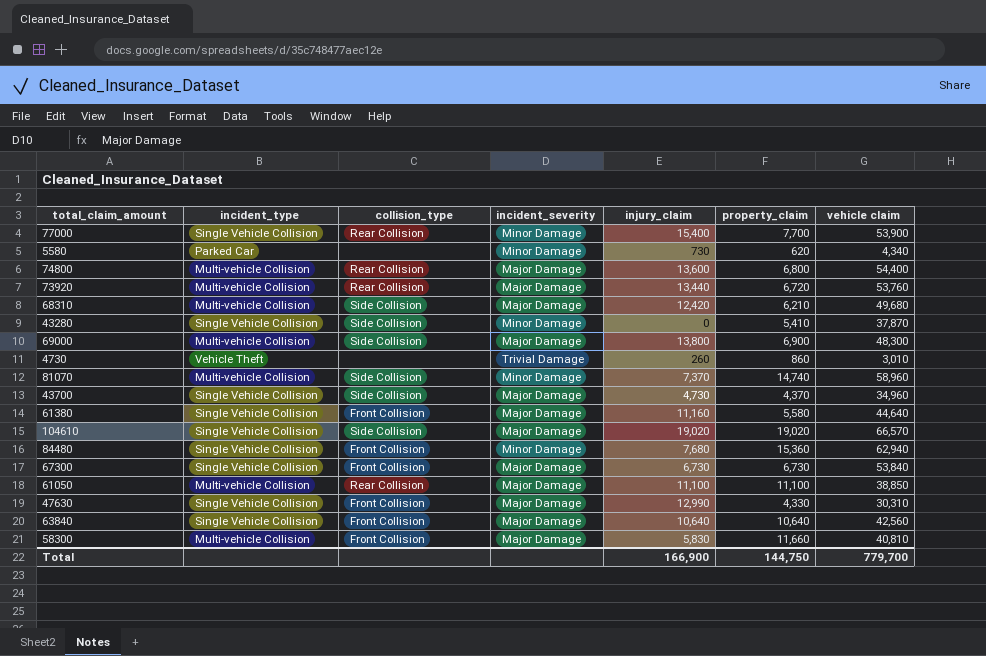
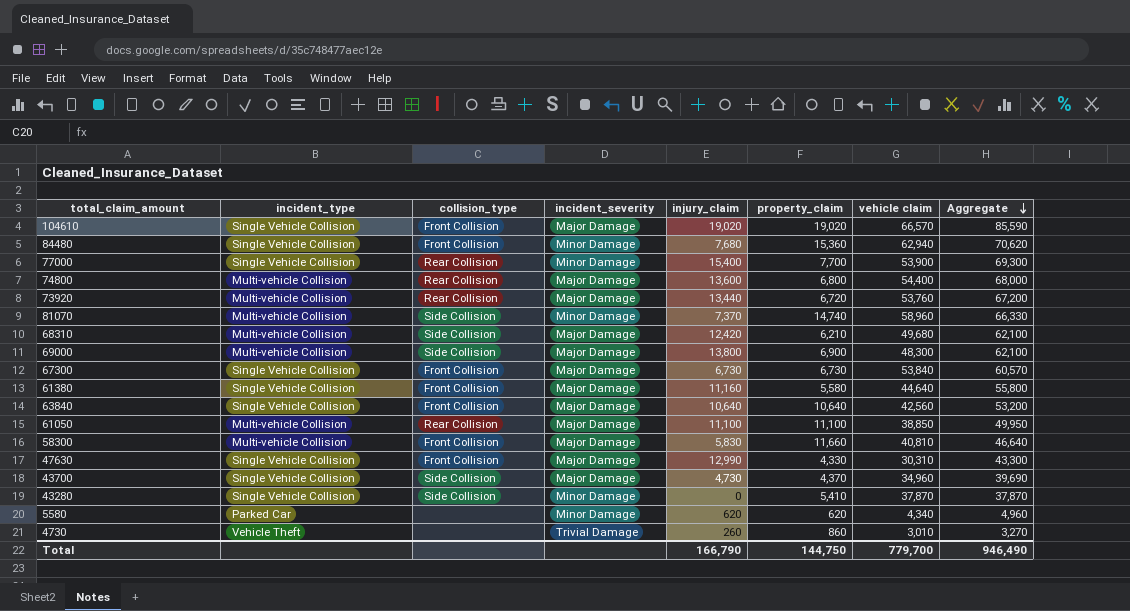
row order: none -> Aggregate descending
column Aggregate | formula: none -> [injury_claim] + [vehicle claim]
104610 | collision_type: Side Collision -> Front Collision
5580 | injury_claim: 730 -> 620
Total | injury_claim: 166,900 -> 166,790

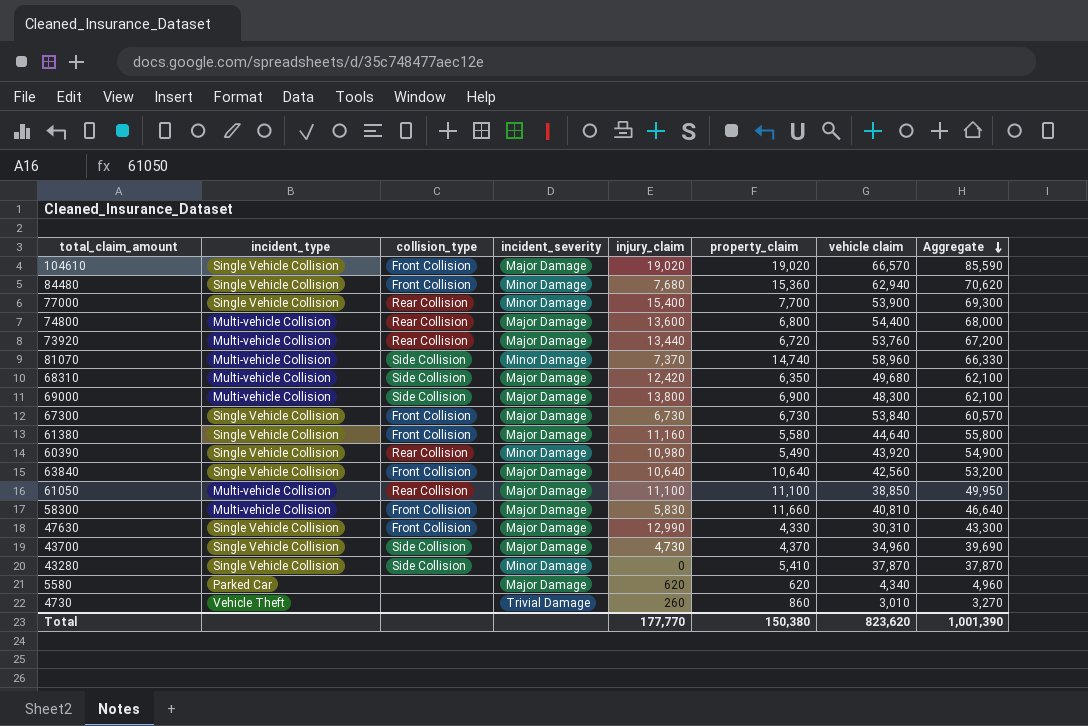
68310 | property_claim: 6,210 -> 6,350
row 60390: none -> Single Vehicle Collision | Rear Collision | Minor Damage | 10,980 | 5,490 | 43,920 | 54,900
5580 | incident_severity: Minor Damage -> Major Damage
Total | injury_claim: 166,790 -> 177,770
Total | property_claim: 144,750 -> 150,380
Total | vehicle claim: 779,700 -> 823,620
Total | Aggregate: 946,490 -> 1,001,390

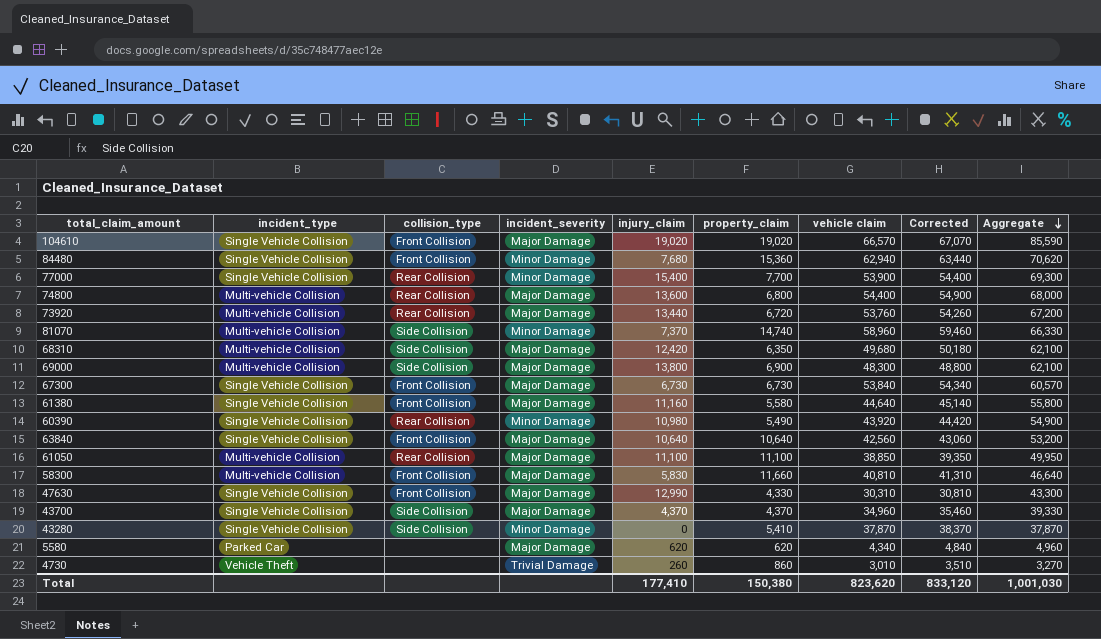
column Corrected | formula: none -> [vehicle claim] + 500
43700 | injury_claim: 4,730 -> 4,370
43700 | Aggregate: 39,690 -> 39,330
Total | injury_claim: 177,770 -> 177,410
Total | Aggregate: 1,001,390 -> 1,001,030

